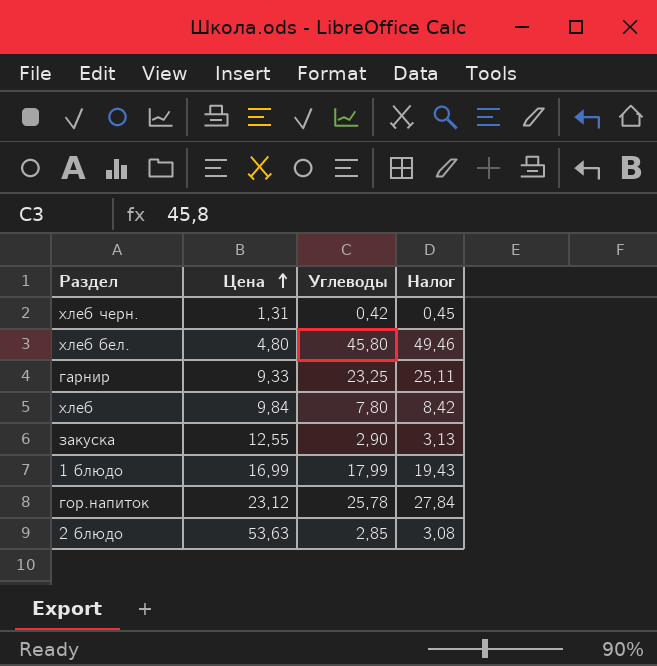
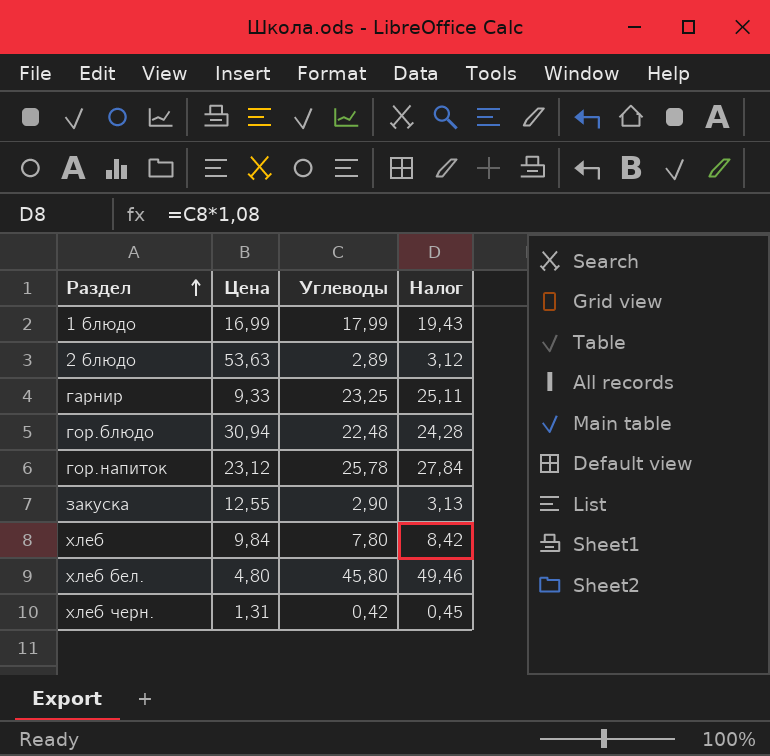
row order: Цена ascending -> Раздел ascending
2 блюдо | Углеводы: 2,85 -> 2,89
2 блюдо | Налог: 3,08 -> 3,12
row гор.блюдо: none -> 30,94 | 22,48 | 24,28

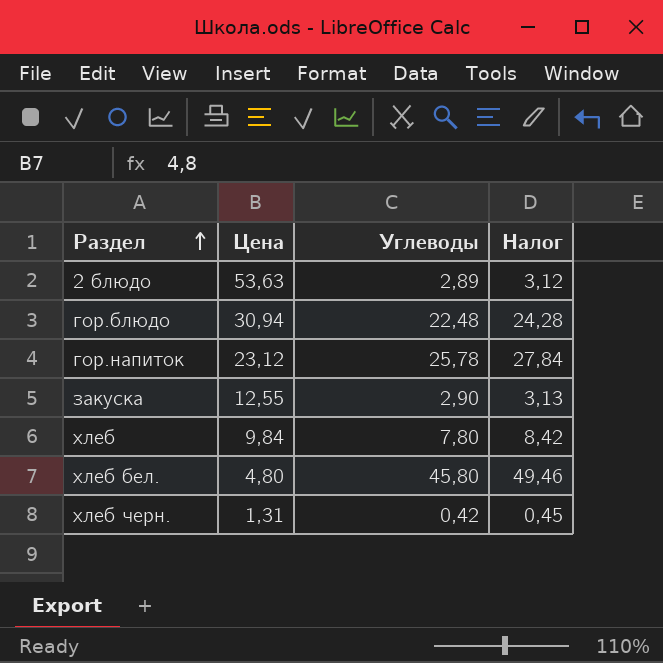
row 1 блюдо: 16,99 | 17,99 | 19,43 -> none
row гарнир: 9,33 | 23,25 | 25,11 -> none

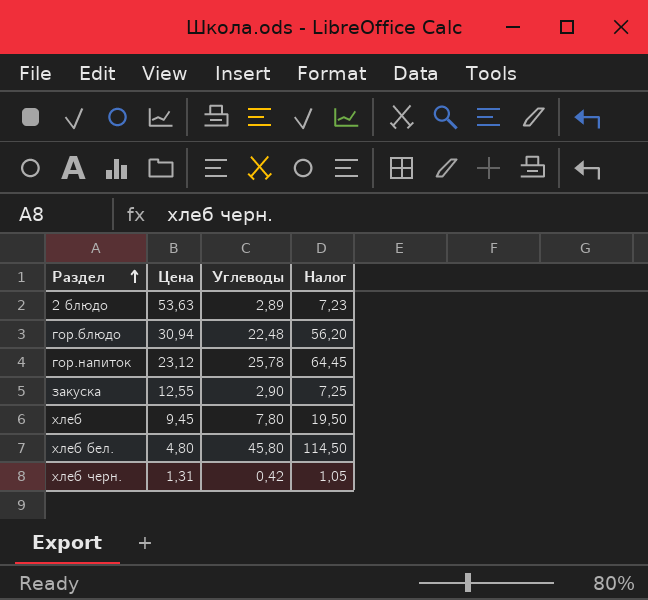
column Налог | formula: [Углеводы] * 1,08 -> [Углеводы] * 2,5
хлеб | Цена: 9,84 -> 9,45

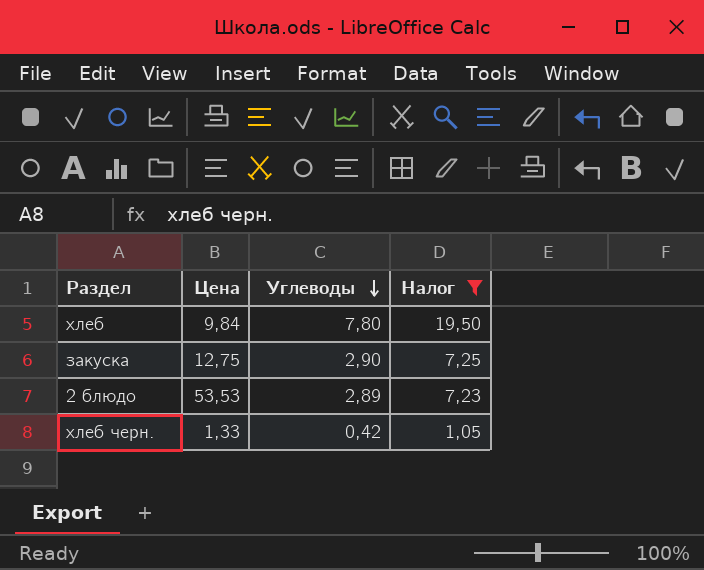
filter: none -> Налог <= 19,50
row order: Раздел ascending -> Углеводы descending
хлеб | Цена: 9,45 -> 9,84
закуска | Цена: 12,55 -> 12,75
2 блюдо | Цена: 53,63 -> 53,53
хлеб черн. | Цена: 1,31 -> 1,33

